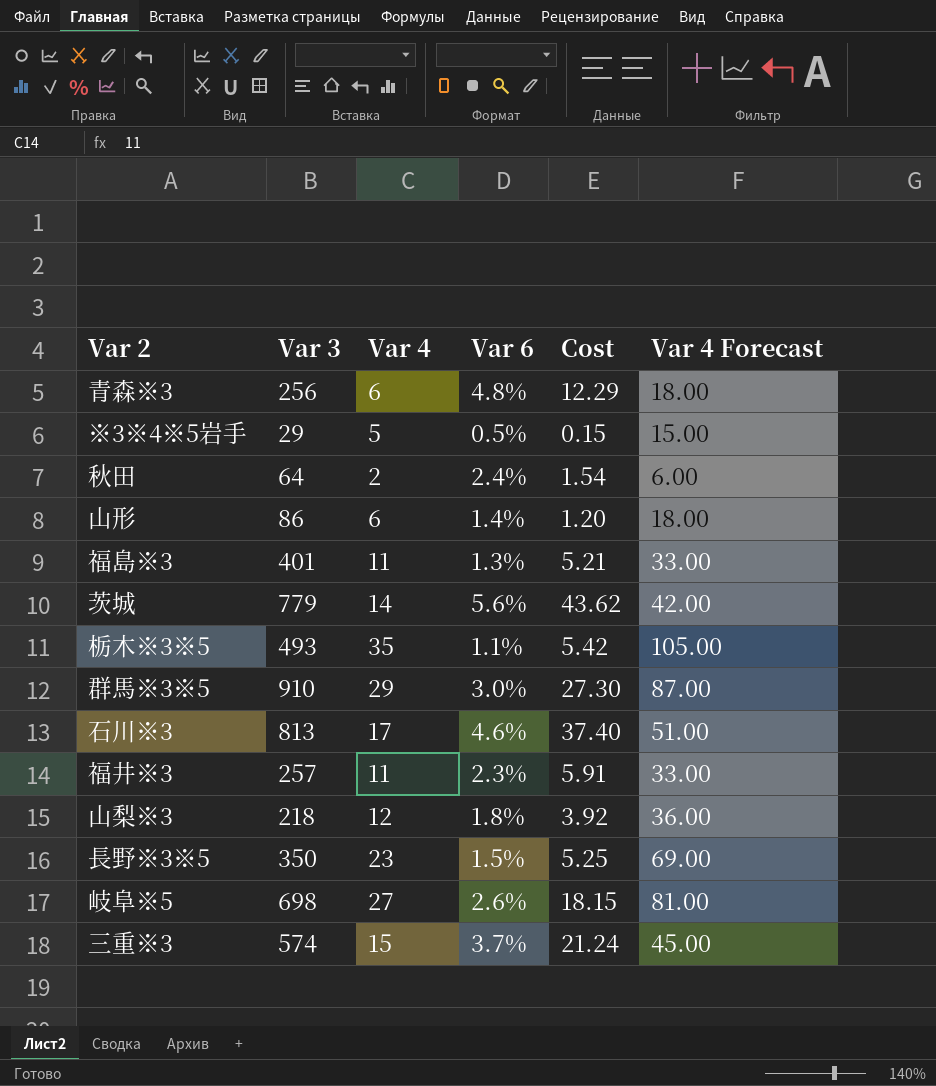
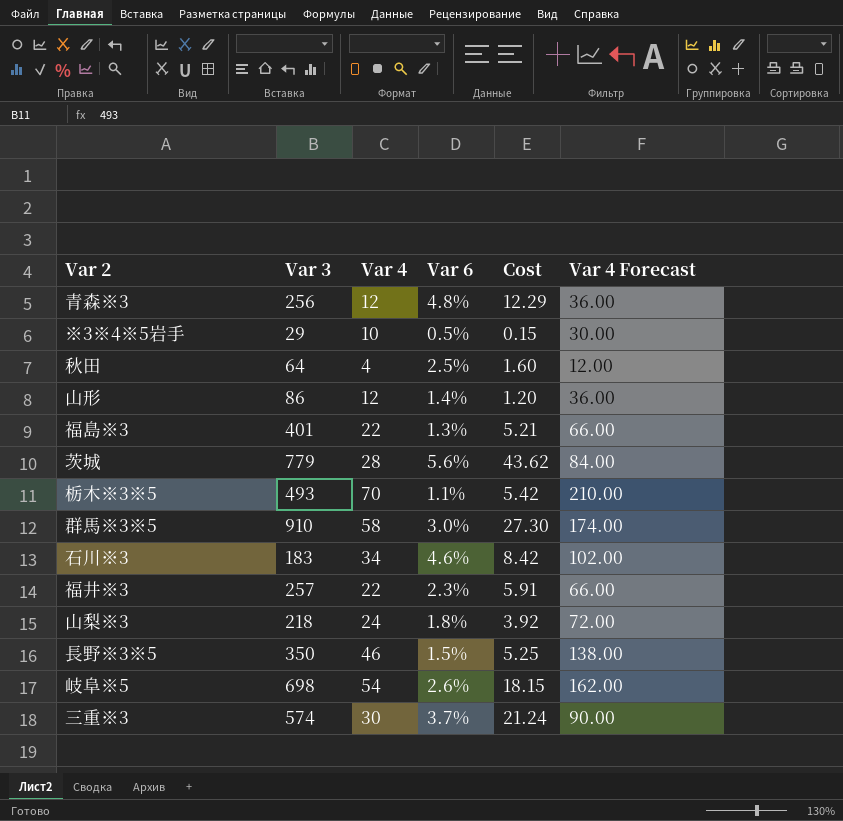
青森※3 | Var 4: 6 -> 12
青森※3 | Var 4 Forecast: 18.00 -> 36.00
※3※4※5岩手 | Var 4: 5 -> 10
※3※4※5岩手 | Var 4 Forecast: 15.00 -> 30.00
秋田 | Var 4: 2 -> 4
秋田 | Var 6: 2.4% -> 2.5%
秋田 | Cost: 1.54 -> 1.60
秋田 | Var 4 Forecast: 6.00 -> 12.00
山形 | Var 4: 6 -> 12
山形 | Var 4 Forecast: 18.00 -> 36.00
福島※3 | Var 4: 11 -> 22
福島※3 | Var 4 Forecast: 33.00 -> 66.00
茨城 | Var 4: 14 -> 28
茨城 | Var 4 Forecast: 42.00 -> 84.00
栃木※3※5 | Var 4: 35 -> 70
栃木※3※5 | Var 4 Forecast: 105.00 -> 210.00
群馬※3※5 | Var 4: 29 -> 58
群馬※3※5 | Var 4 Forecast: 87.00 -> 174.00
石川※3 | Var 3: 813 -> 183
石川※3 | Var 4: 17 -> 34
石川※3 | Cost: 37.40 -> 8.42
石川※3 | Var 4 Forecast: 51.00 -> 102.00
福井※3 | Var 4: 11 -> 22
福井※3 | Var 4 Forecast: 33.00 -> 66.00
山梨※3 | Var 4: 12 -> 24
山梨※3 | Var 4 Forecast: 36.00 -> 72.00
⾧野※3※5 | Var 4: 23 -> 46
⾧野※3※5 | Var 4 Forecast: 69.00 -> 138.00
岐阜※5 | Var 4: 27 -> 54
岐阜※5 | Var 4 Forecast: 81.00 -> 162.00
三重※3 | Var 4: 15 -> 30
三重※3 | Var 4 Forecast: 45.00 -> 90.00

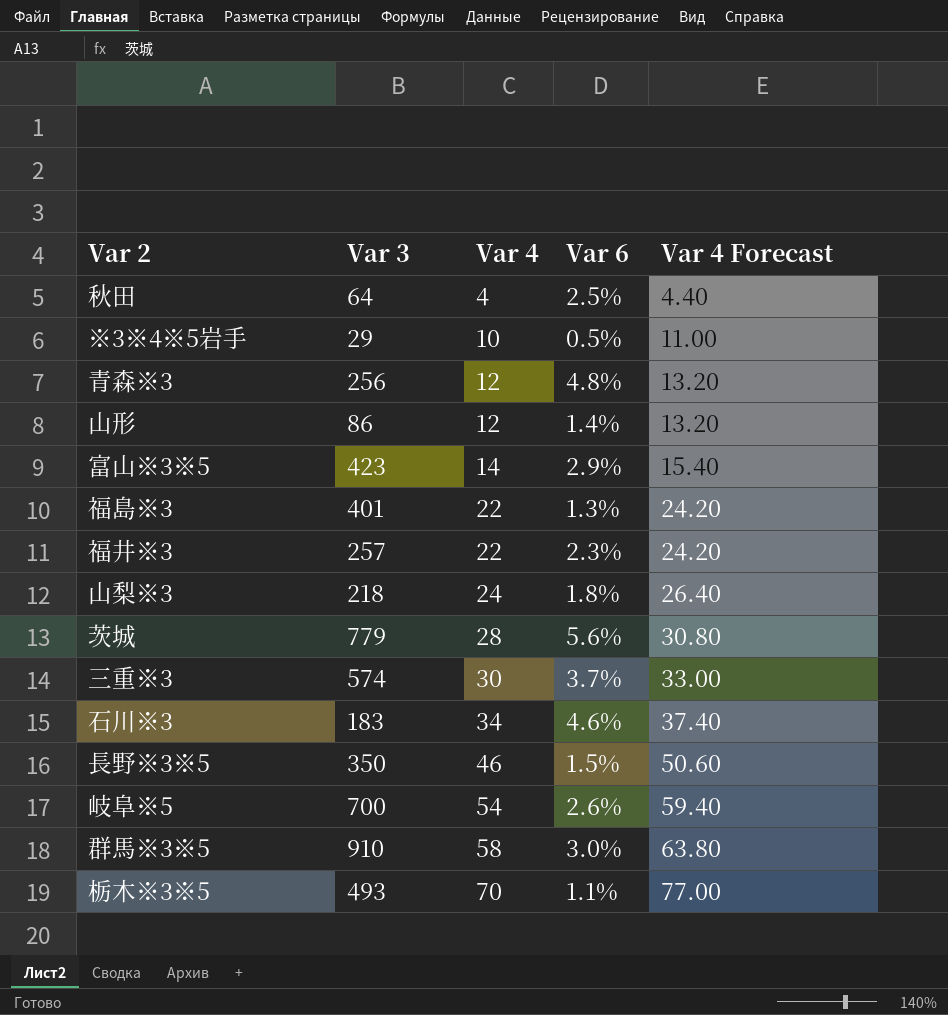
row order: none -> Var 4 ascending
column Cost | formula: [Var 3] * [Var 6] -> none
column Var 4 Forecast | formula: [Var 4] * 3 -> [Var 4] * 1.1
row 富山※3※5: none -> 423 | 14 | 2.9% | 15.40
岐阜※5 | Var 3: 698 -> 700

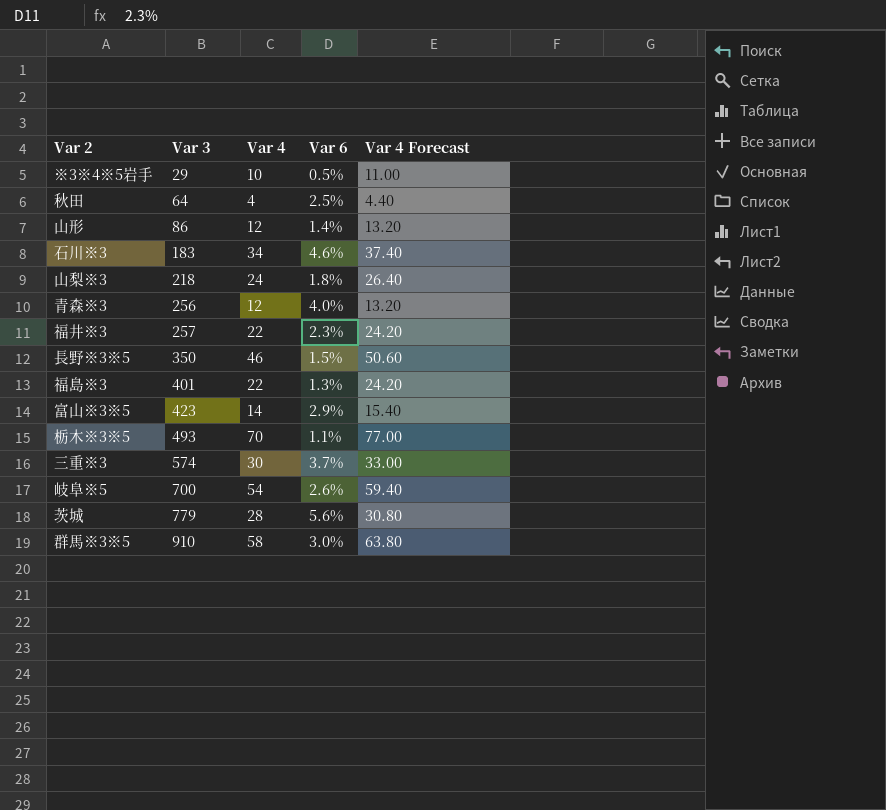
row order: Var 4 ascending -> Var 3 ascending
青森※3 | Var 6: 4.8% -> 4.0%

